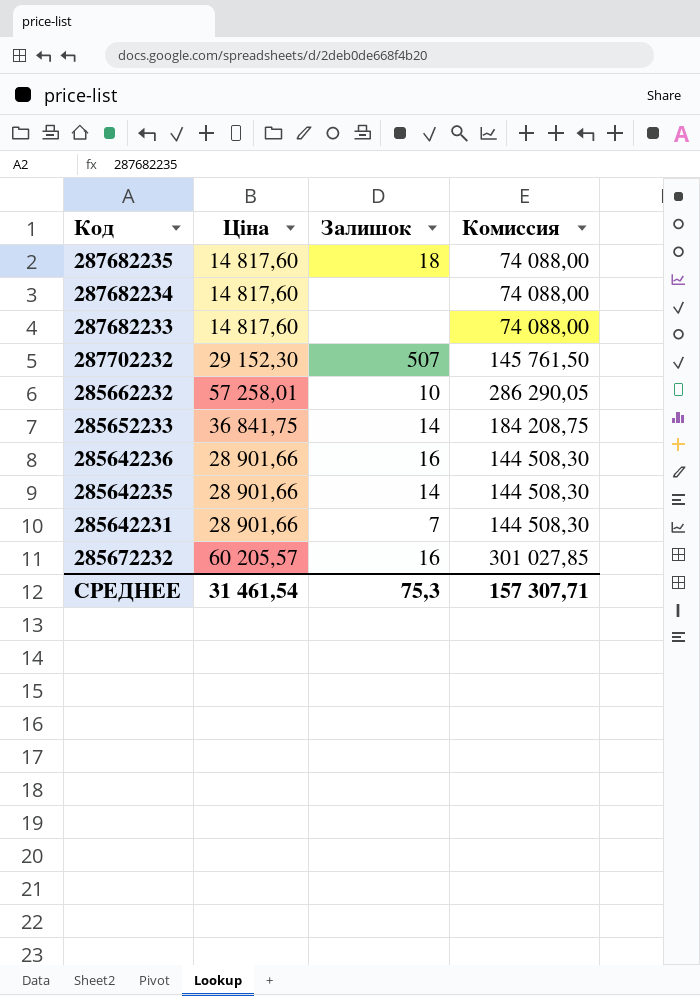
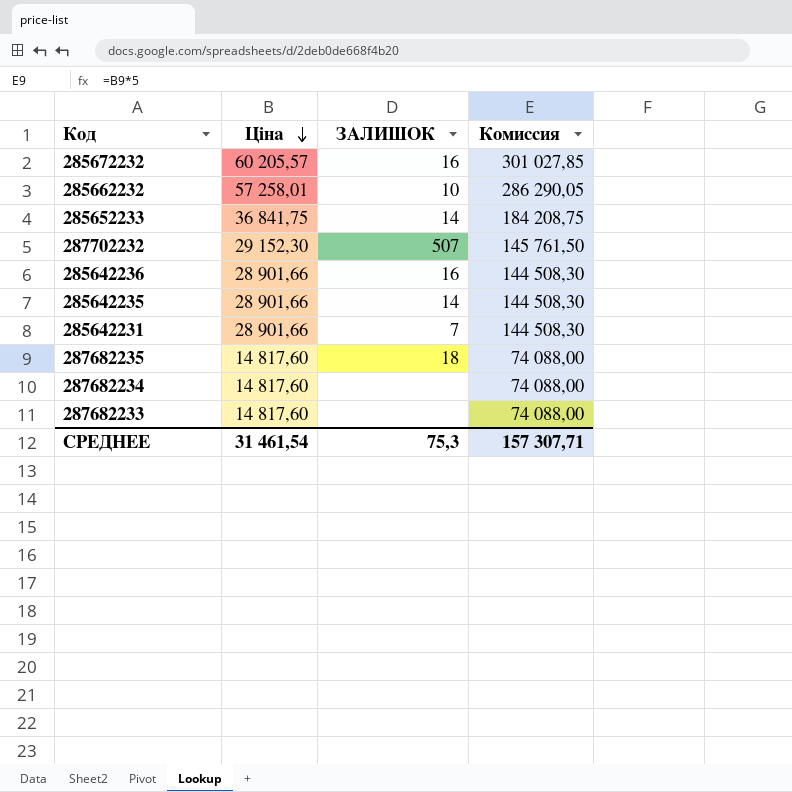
row order: none -> Ціна descending
column name: Залишок -> ЗАЛИШОК

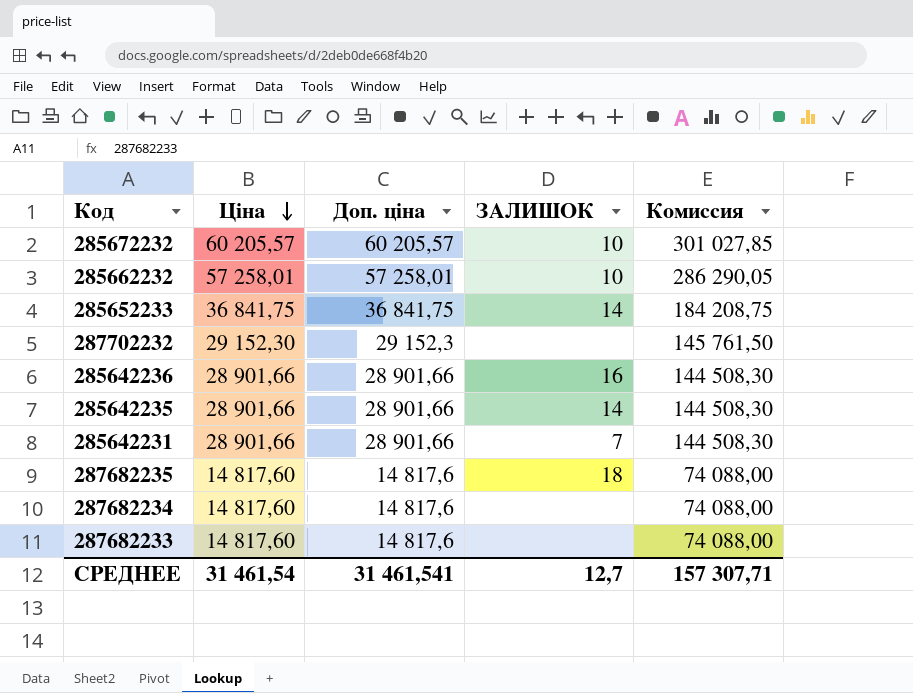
column Доп. ціна | position: none -> 3
285672232 | ЗАЛИШОК: 16 -> 10
287702232 | ЗАЛИШОК: 507 -> none
СРЕДНЕЕ | ЗАЛИШОК: 75,3 -> 12,7

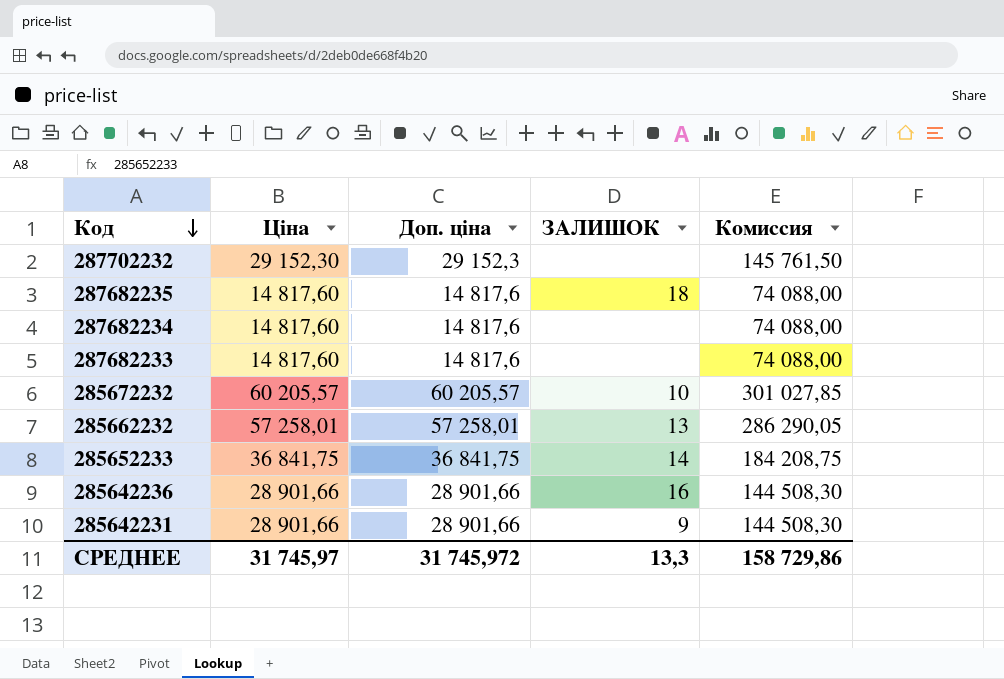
row order: Ціна descending -> Код descending
row 285642235: 28 901,66 | 28 901,66 | 14 | 144 508,30 -> none
285662232 | ЗАЛИШОК: 10 -> 13
285642231 | ЗАЛИШОК: 7 -> 9
СРЕДНЕЕ | Ціна: 31 461,54 -> 31 745,97
СРЕДНЕЕ | Доп. ціна: 31 461,541 -> 31 745,972
СРЕДНЕЕ | ЗАЛИШОК: 12,7 -> 13,3
СРЕДНЕЕ | Комиссия: 157 307,71 -> 158 729,86

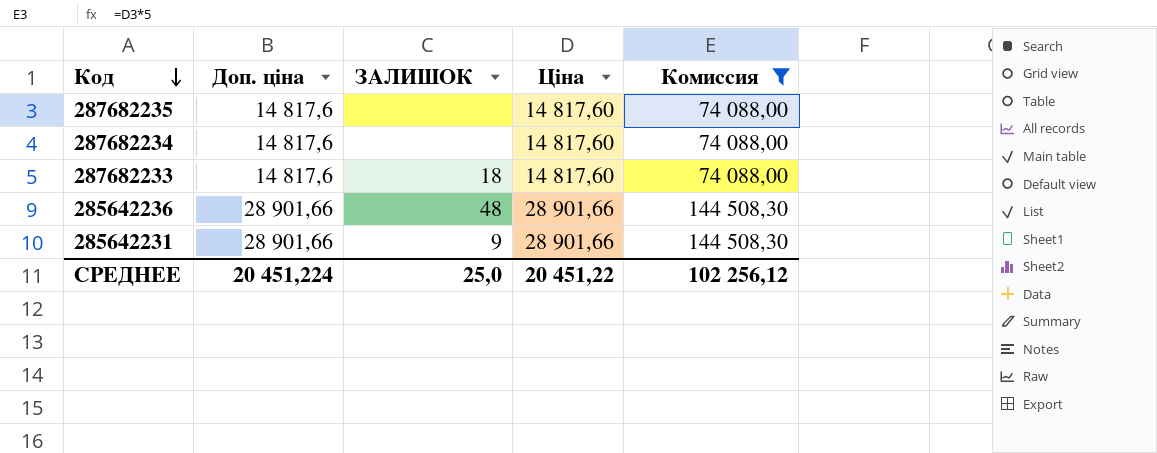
filter: none -> Комиссия <= 144 508,30
column Ціна | position: 2 -> 4
287682235 | ЗАЛИШОК: 18 -> none
287682233 | ЗАЛИШОК: none -> 18
285642236 | ЗАЛИШОК: 16 -> 48
СРЕДНЕЕ | Доп. ціна: 31 745,972 -> 20 451,224
СРЕДНЕЕ | ЗАЛИШОК: 13,3 -> 25,0
СРЕДНЕЕ | Ціна: 31 745,97 -> 20 451,22
СРЕДНЕЕ | Комиссия: 158 729,86 -> 102 256,12

